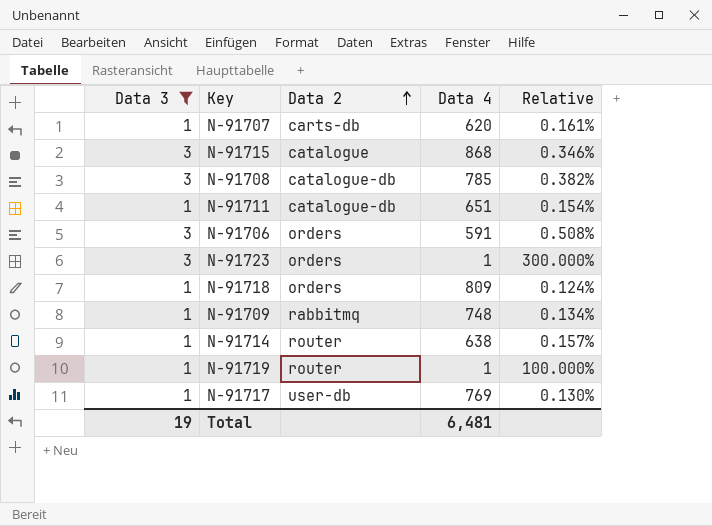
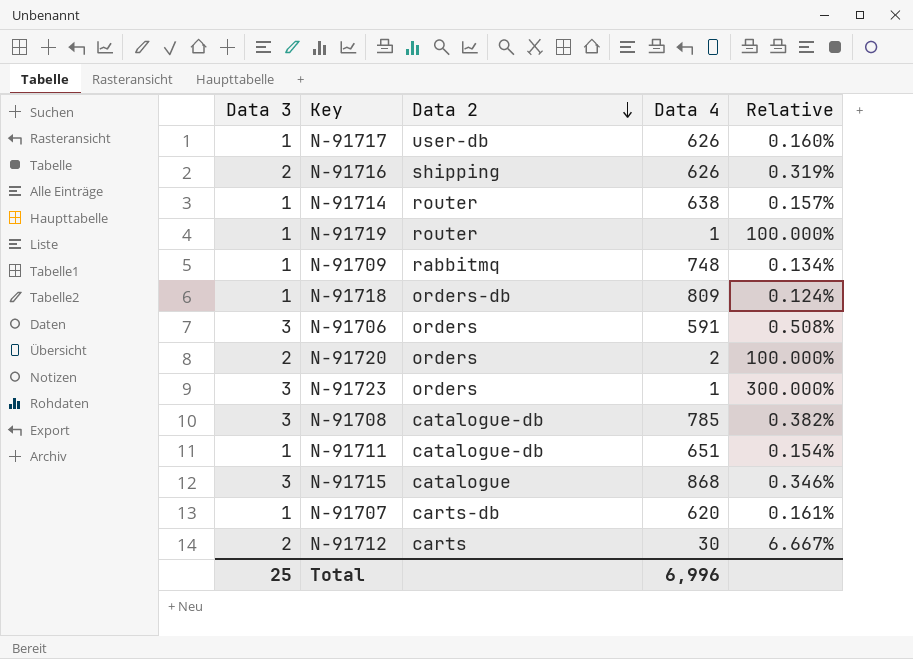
filter: Data 3 != 2 -> none
row order: Data 2 ascending -> Data 2 descending
N-91717 | Data 4: 769 -> 626
N-91717 | Relative: 0.130% -> 0.160%
N-91718 | Data 2: orders -> orders-db
Total | Data 3: 19 -> 25
Total | Data 4: 6,481 -> 6,996

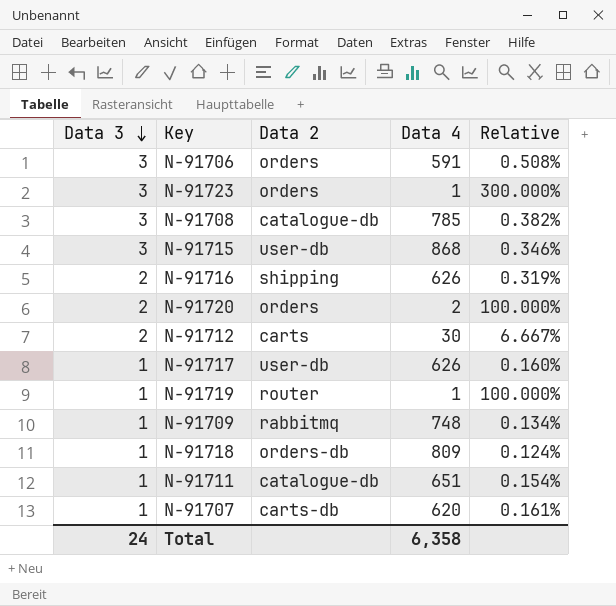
row order: Data 2 descending -> Data 3 descending
row N-91714: 1 | router | 638 | 0.157% -> none
N-91715 | Data 2: catalogue -> user-db
Total | Data 3: 25 -> 24
Total | Data 4: 6,996 -> 6,358

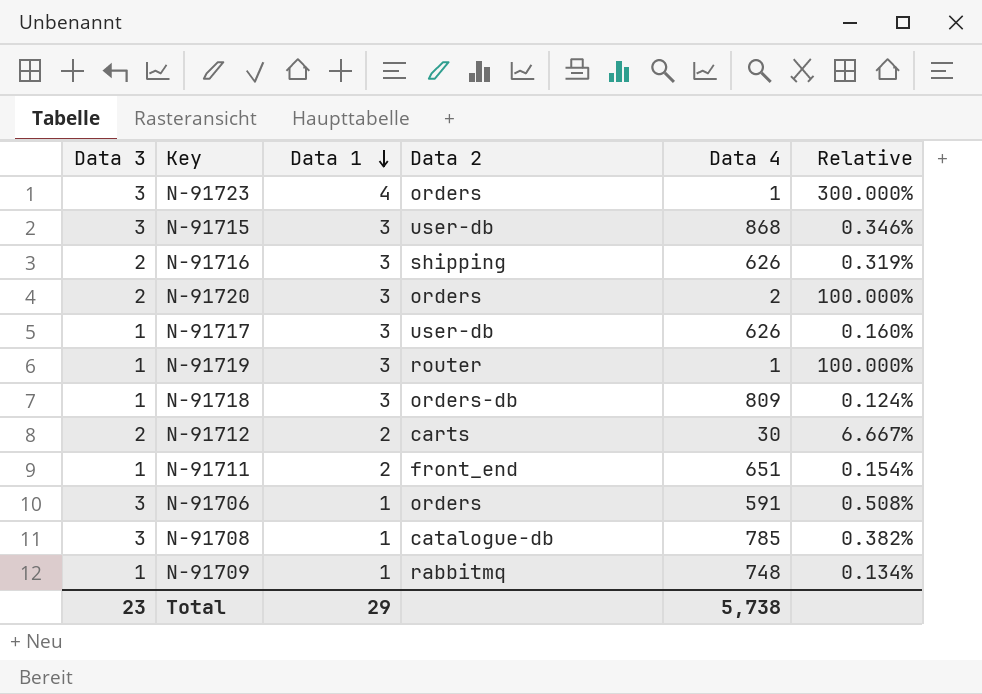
row order: Data 3 descending -> Data 1 descending
column Data 1 | position: none -> 3
row N-91707: 1 | carts-db | 620 | 0.161% -> none
N-91711 | Data 2: catalogue-db -> front_end
Total | Data 3: 24 -> 23
Total | Data 4: 6,358 -> 5,738

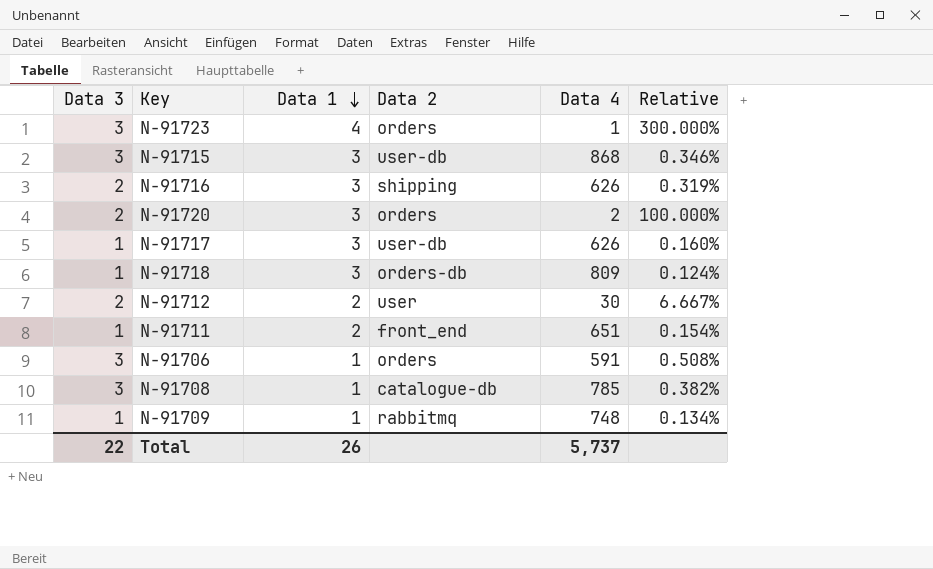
row N-91719: 1 | 3 | router | 1 | 100.000% -> none
N-91712 | Data 2: carts -> user
Total | Data 3: 23 -> 22
Total | Data 1: 29 -> 26
Total | Data 4: 5,738 -> 5,737

